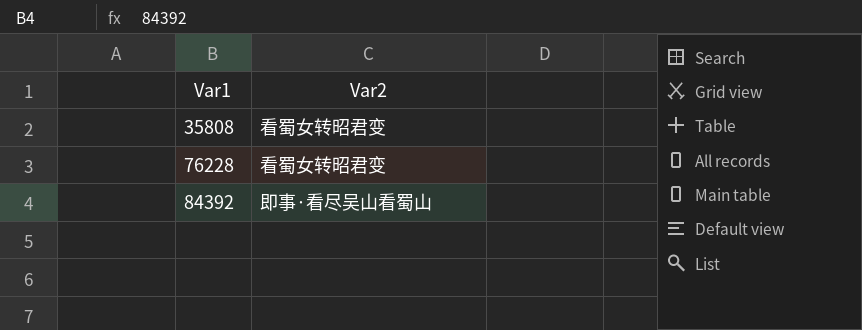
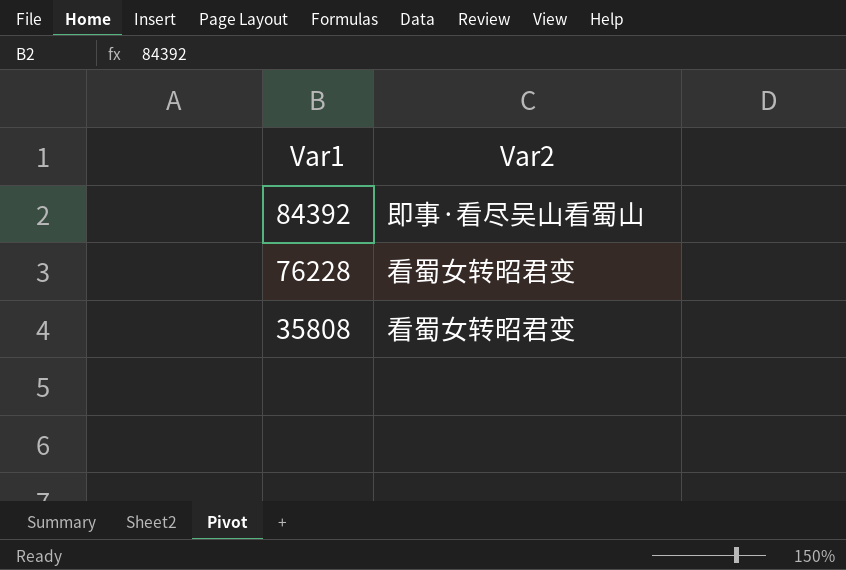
row order: Var1 ascending -> Var1 descending

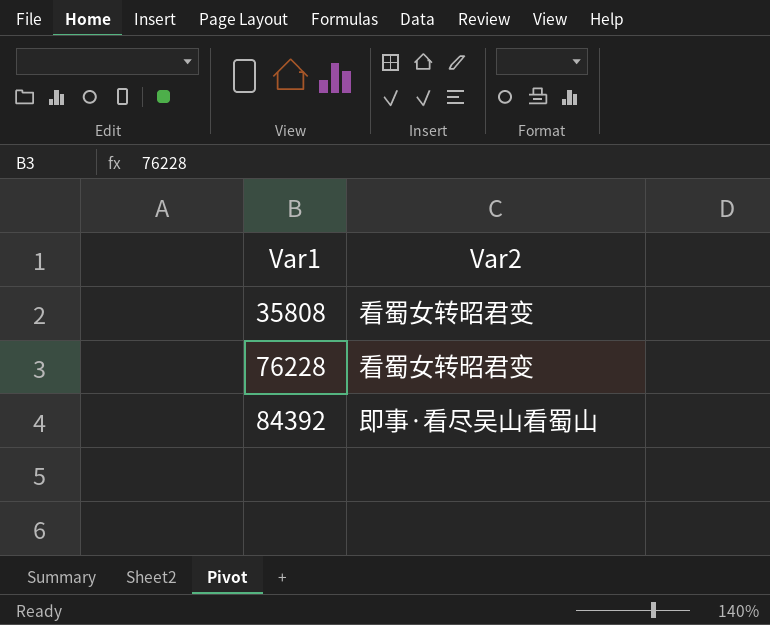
row order: Var1 descending -> Var1 ascending

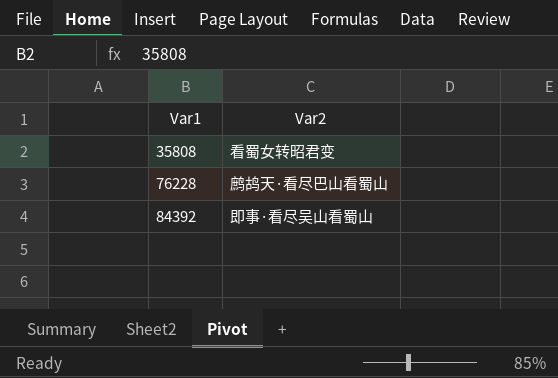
76228 | Var2: 看蜀女转昭君变 -> 鹧鸪天·看尽巴山看蜀山

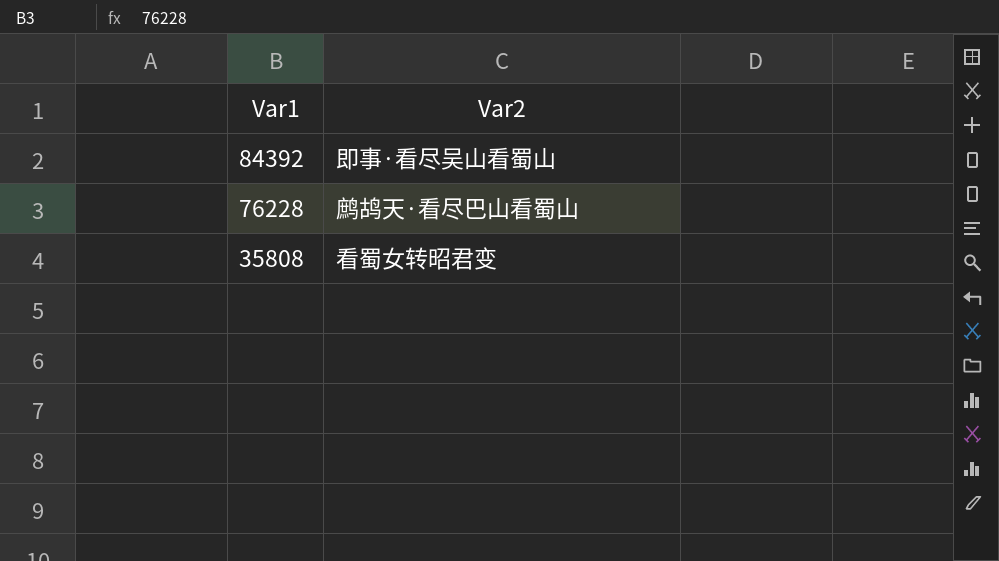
row order: Var1 ascending -> Var1 descending

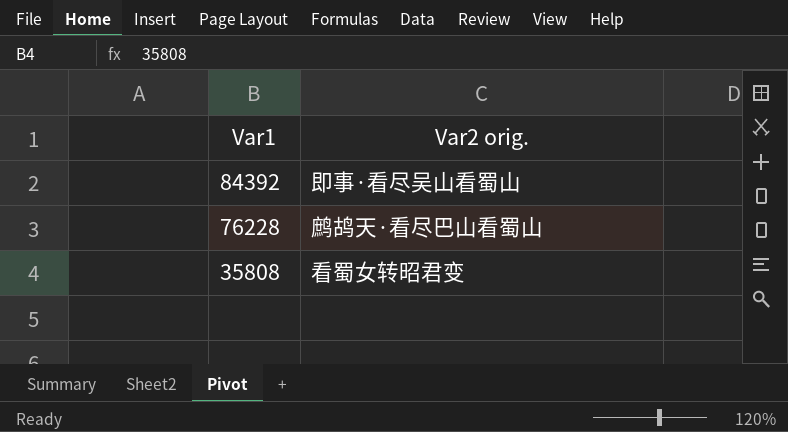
column name: Var2 -> Var2 orig.

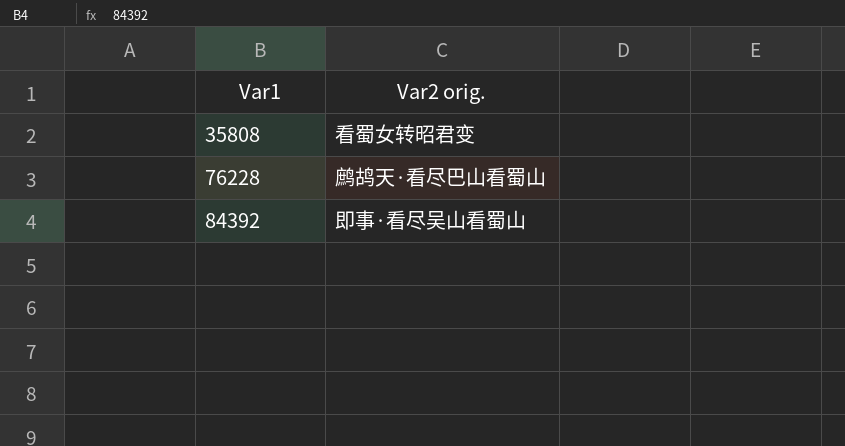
row order: Var1 descending -> Var1 ascending

